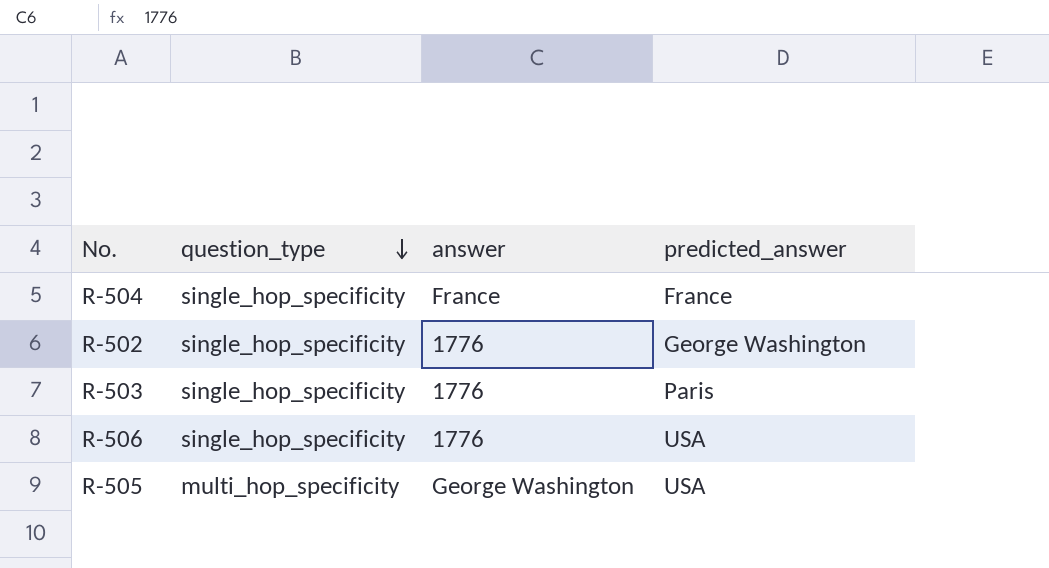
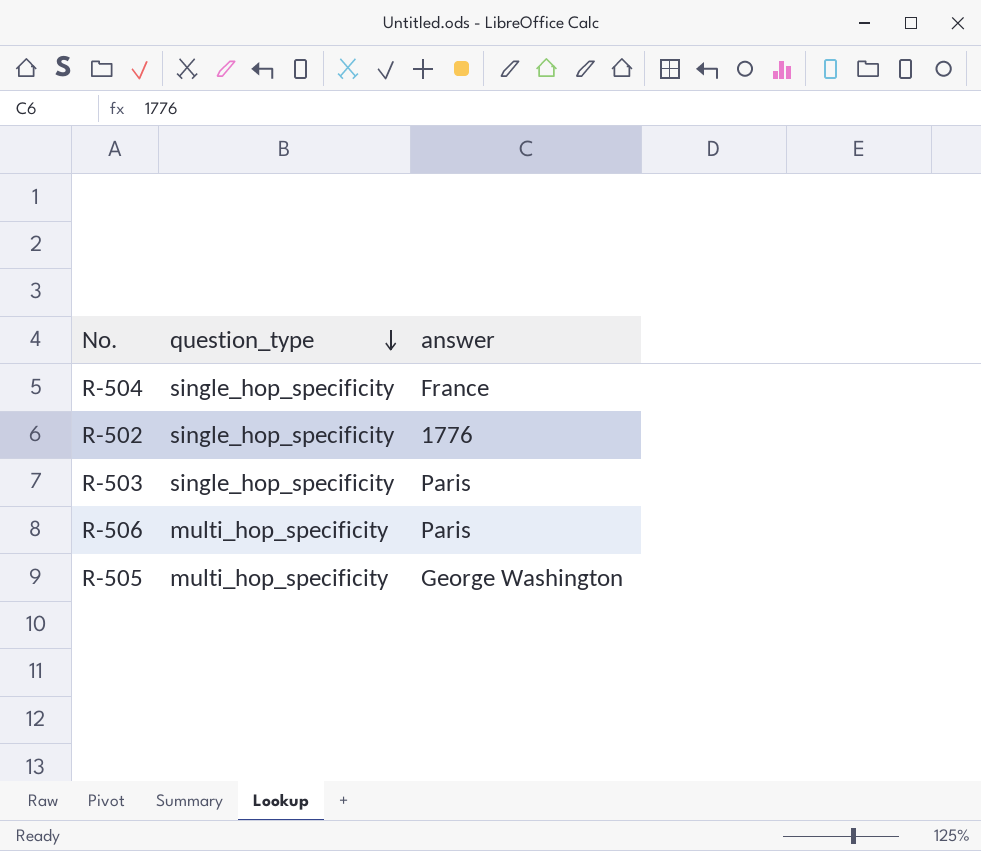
column predicted_answer | position: 4 -> none
R-503 | answer: 1776 -> Paris
R-506 | question_type: single_hop_specificity -> multi_hop_specificity
R-506 | answer: 1776 -> Paris

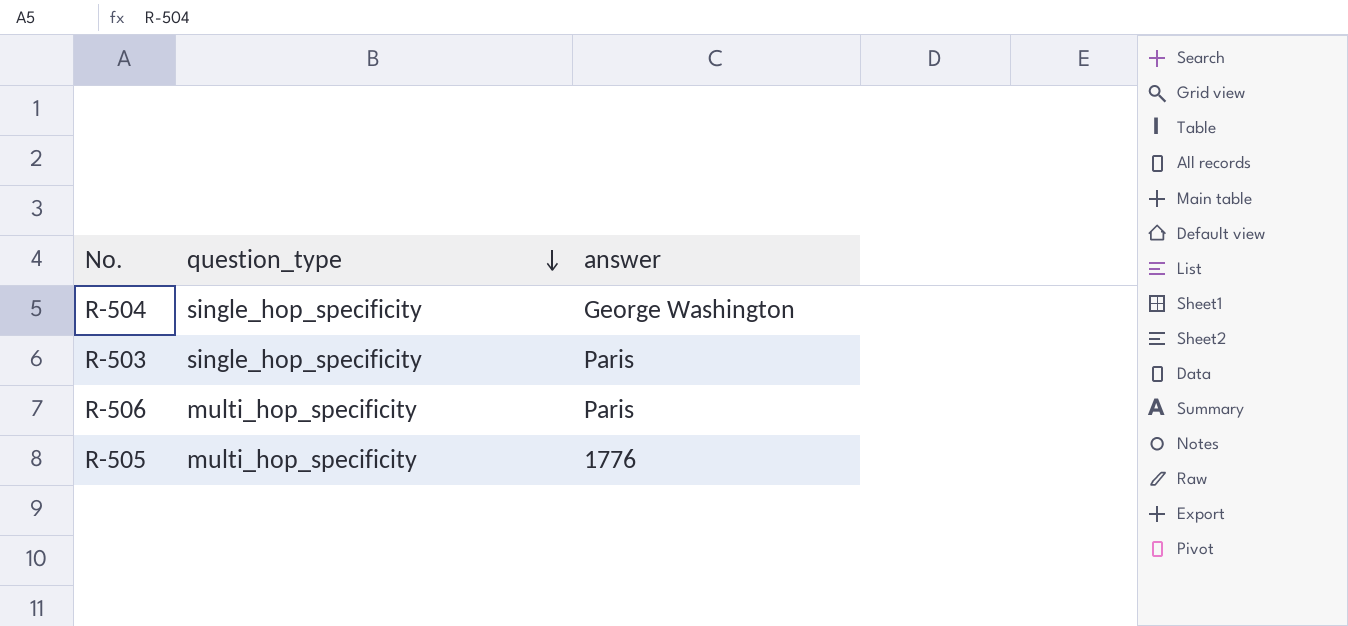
row R-502: single_hop_specificity | 1776 -> none
R-504 | answer: France -> George Washington
R-505 | answer: George Washington -> 1776

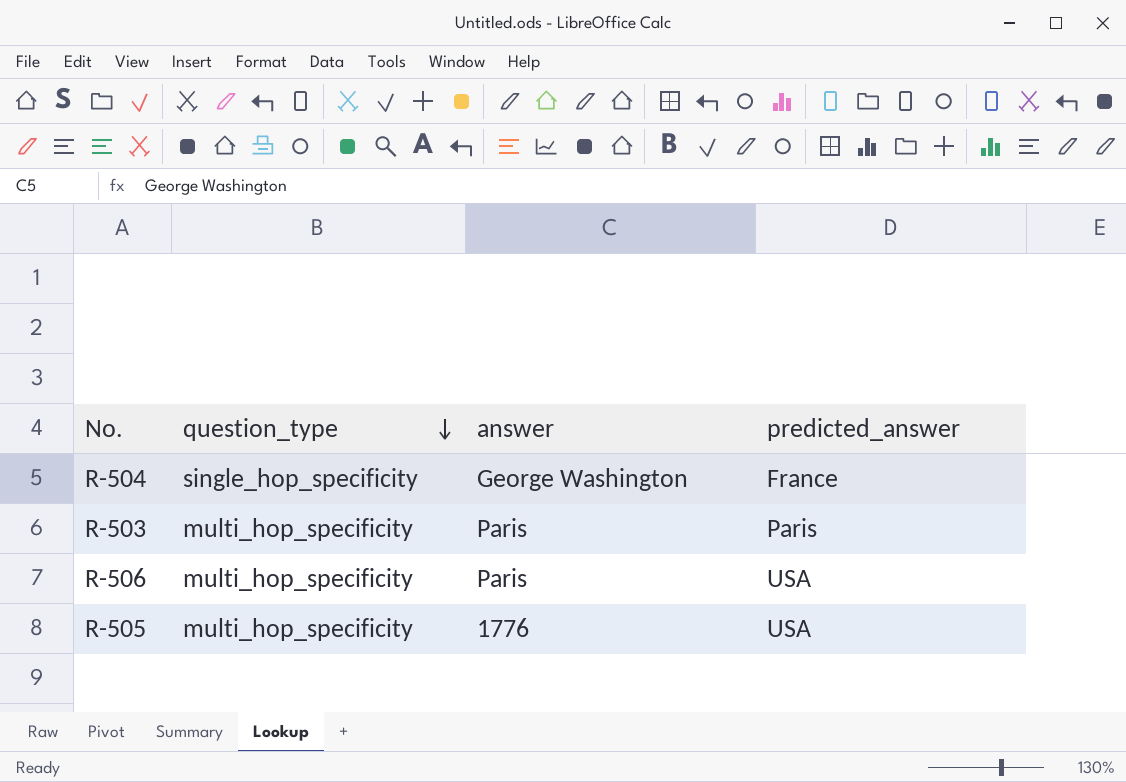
column predicted_answer | position: none -> 4
R-503 | question_type: single_hop_specificity -> multi_hop_specificity

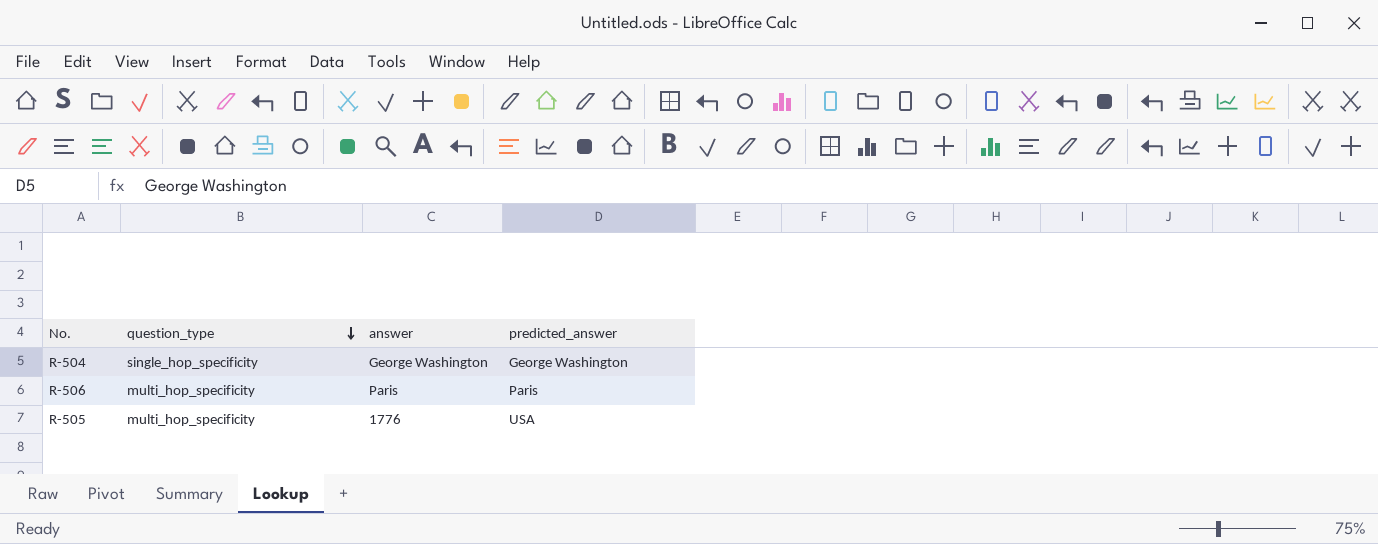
row R-503: multi_hop_specificity | Paris | Paris -> none
R-504 | predicted_answer: France -> George Washington
R-506 | predicted_answer: USA -> Paris

